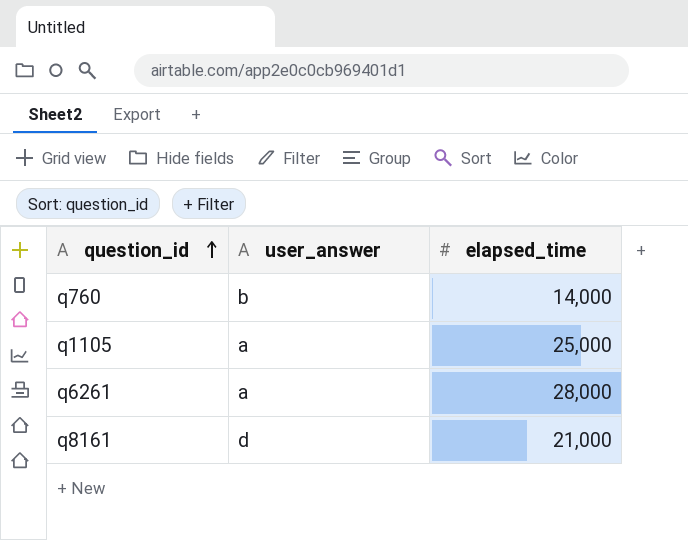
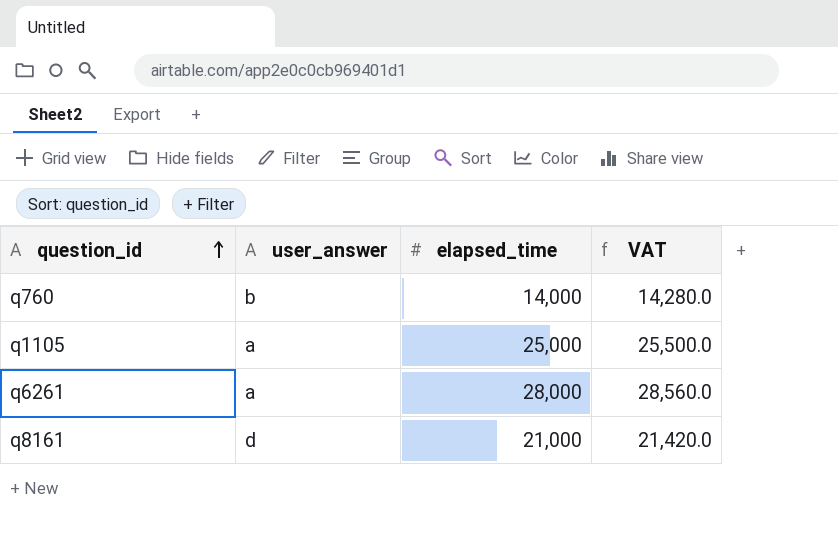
column VAT | formula: none -> [elapsed_time] * 1.02

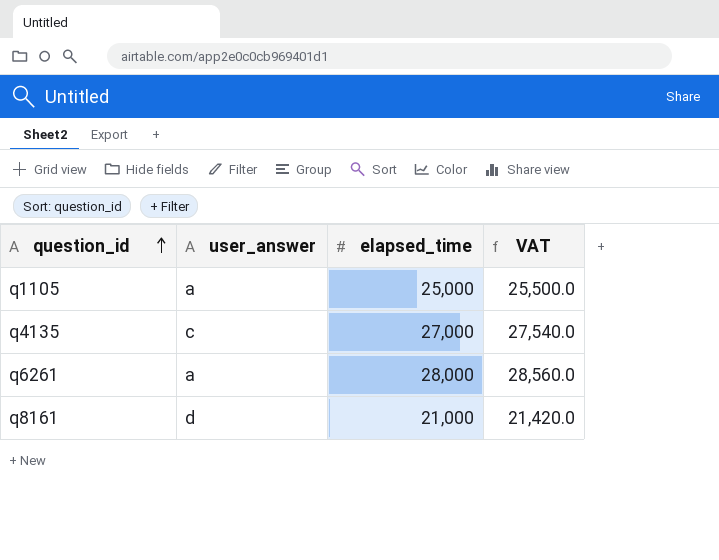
row q760: b | 14,000 | 14,280.0 -> none
row q4135: none -> c | 27,000 | 27,540.0

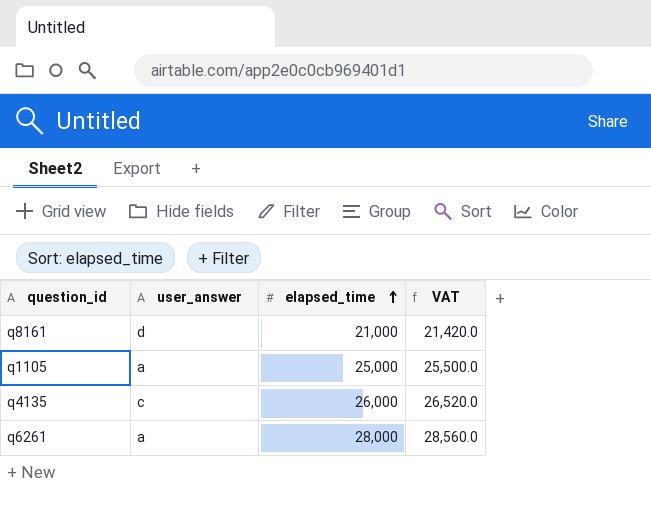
row order: question_id ascending -> elapsed_time ascending
q4135 | elapsed_time: 27,000 -> 26,000
q4135 | VAT: 27,540.0 -> 26,520.0

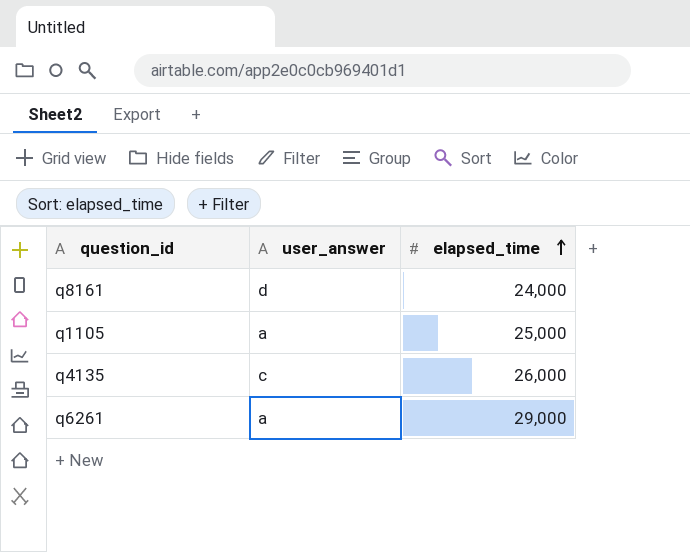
column VAT | formula: [elapsed_time] * 1.02 -> none
q8161 | elapsed_time: 21,000 -> 24,000
q6261 | elapsed_time: 28,000 -> 29,000

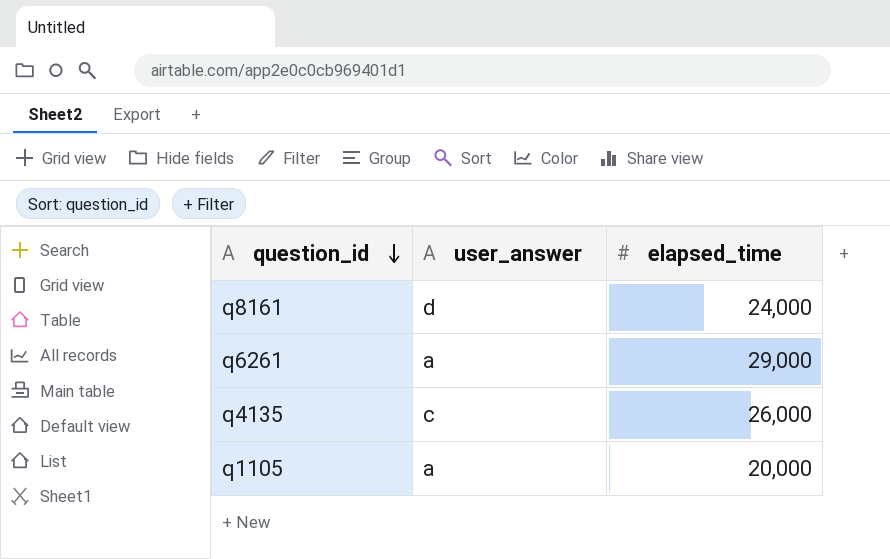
row order: elapsed_time ascending -> question_id descending
q1105 | elapsed_time: 25,000 -> 20,000

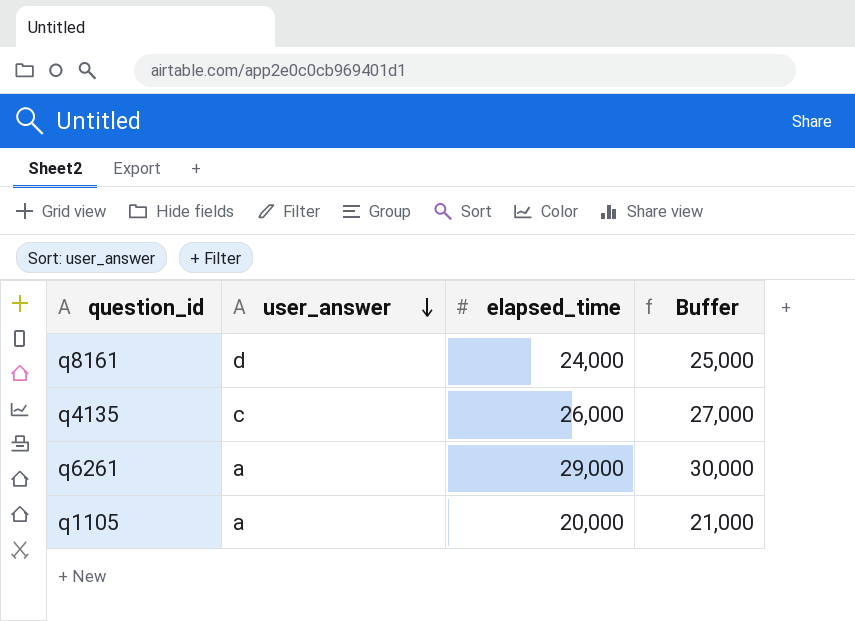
row order: question_id descending -> user_answer descending
column Buffer | formula: none -> [elapsed_time] + 1000

